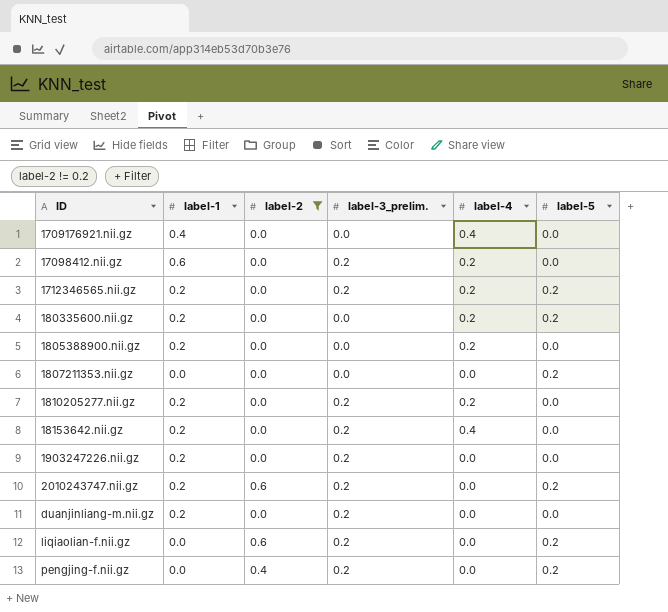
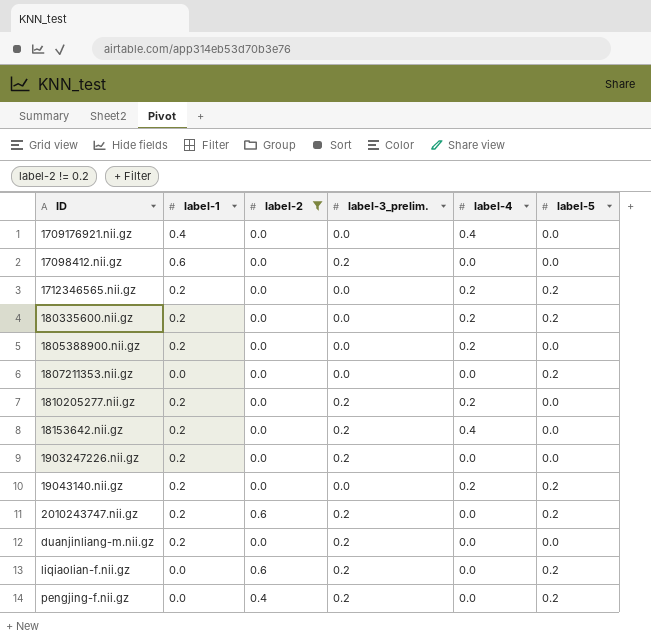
17098412.nii.gz | label-4: 0.2 -> 0.0
1712346565.nii.gz | label-3_prelim.: 0.2 -> 0.0
row 19043140.nii.gz: none -> 0.2 | 0.0 | 0.0 | 0.2 | 0.2

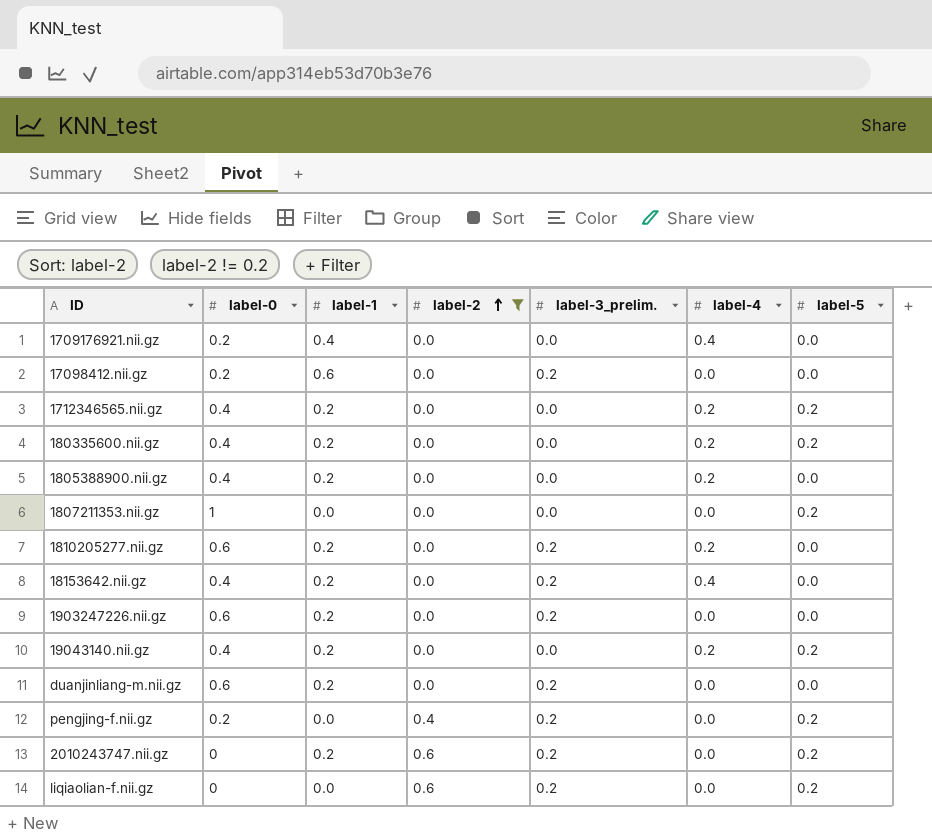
row order: none -> label-2 ascending
column label-0 | position: none -> 2

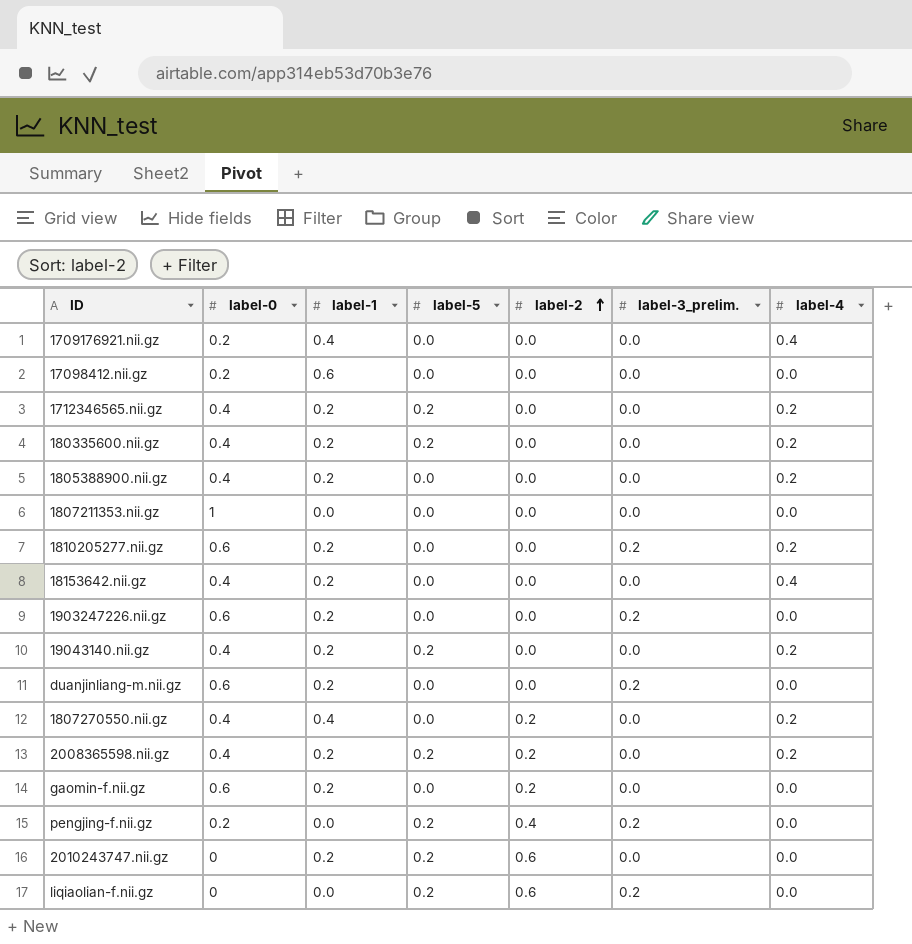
filter: label-2 != 0.2 -> none
column label-5 | position: 7 -> 4
17098412.nii.gz | label-3_prelim.: 0.2 -> 0.0
1807211353.nii.gz | label-5: 0.2 -> 0.0
18153642.nii.gz | label-3_prelim.: 0.2 -> 0.0
2010243747.nii.gz | label-3_prelim.: 0.2 -> 0.0

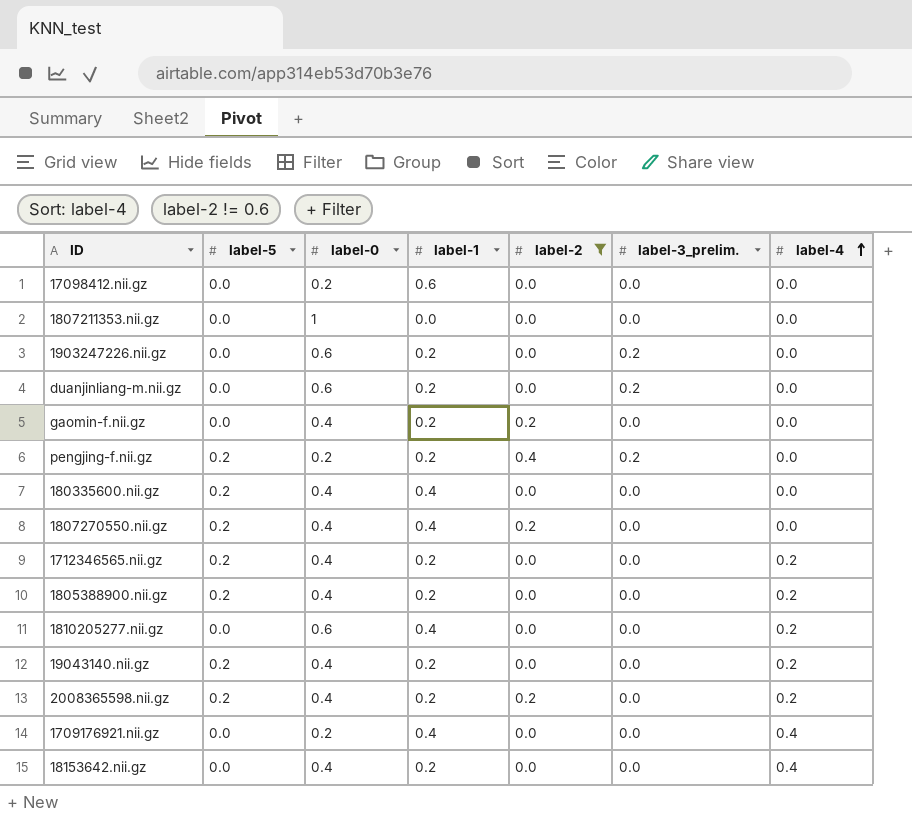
filter: none -> label-2 != 0.6
row order: label-2 ascending -> label-4 ascending
column label-5 | position: 4 -> 2
gaomin-f.nii.gz | label-0: 0.6 -> 0.4
pengjing-f.nii.gz | label-1: 0.0 -> 0.2
180335600.nii.gz | label-1: 0.2 -> 0.4
180335600.nii.gz | label-4: 0.2 -> 0.0
1807270550.nii.gz | label-5: 0.0 -> 0.2
1807270550.nii.gz | label-4: 0.2 -> 0.0
1805388900.nii.gz | label-5: 0.0 -> 0.2
1810205277.nii.gz | label-1: 0.2 -> 0.4
1810205277.nii.gz | label-3_prelim.: 0.2 -> 0.0

